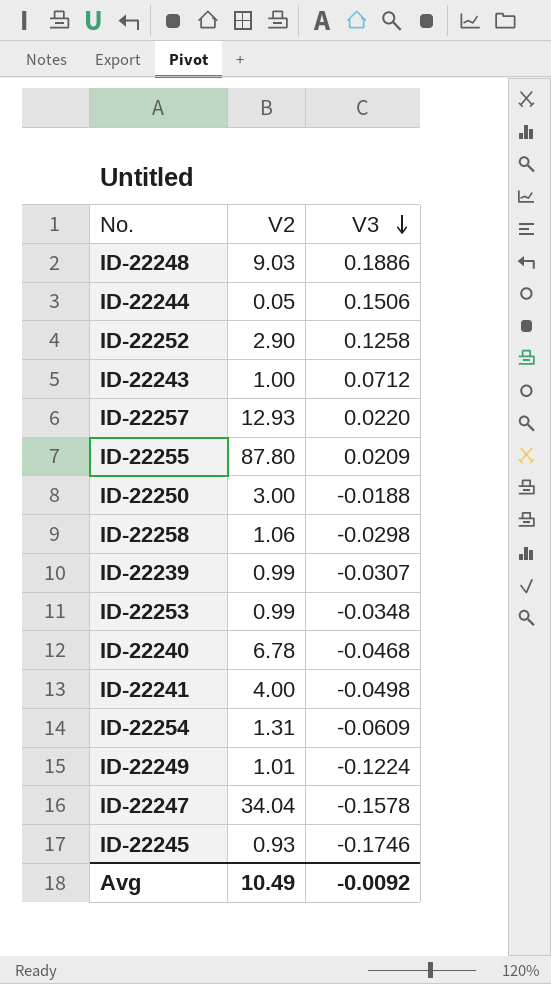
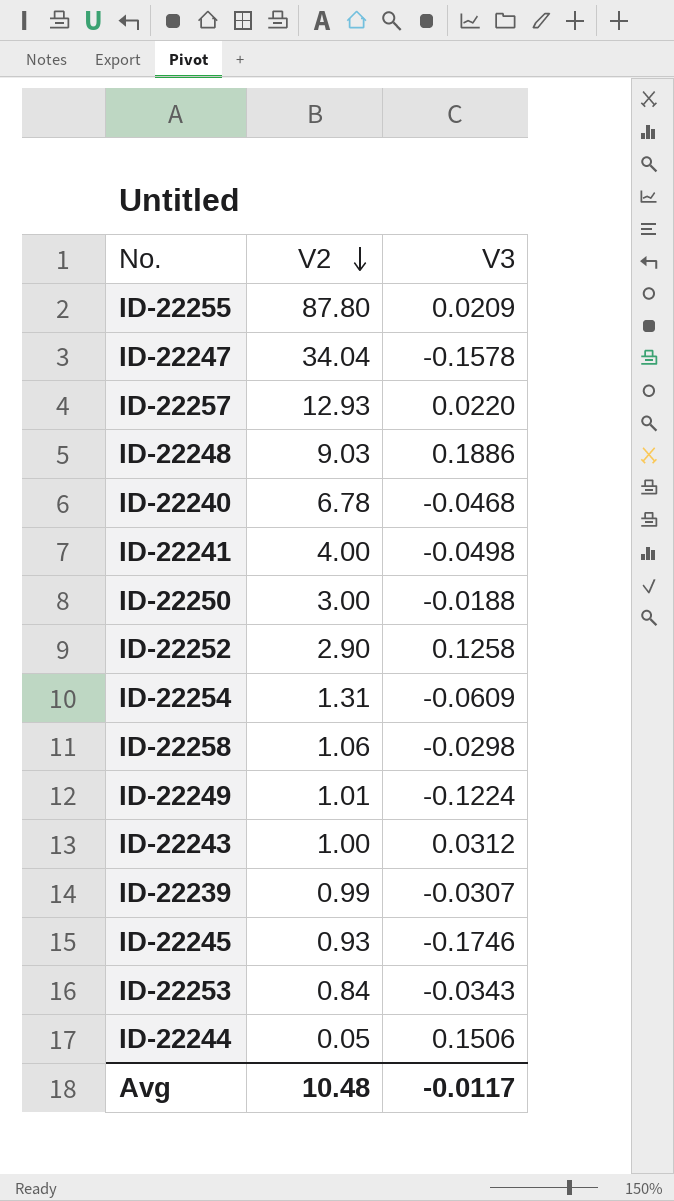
row order: V3 descending -> V2 descending
ID-22243 | V3: 0.0712 -> 0.0312
ID-22253 | V2: 0.99 -> 0.84
ID-22253 | V3: -0.0348 -> -0.0343
Avg | V2: 10.49 -> 10.48
Avg | V3: -0.0092 -> -0.0117

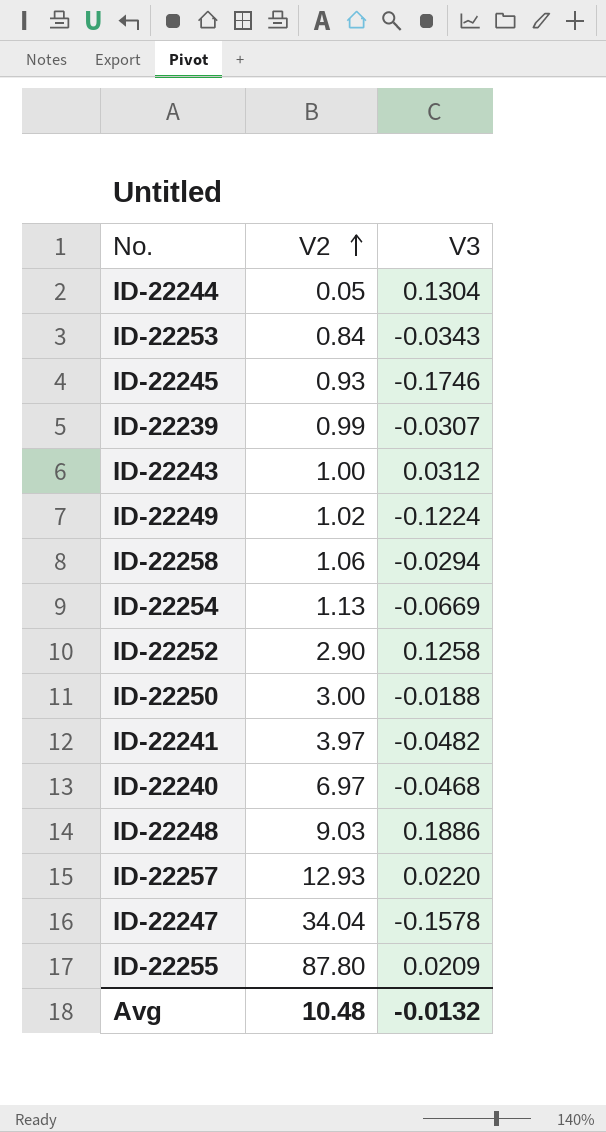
row order: V2 descending -> V2 ascending
ID-22244 | V3: 0.1506 -> 0.1304
ID-22249 | V2: 1.01 -> 1.02
ID-22258 | V3: -0.0298 -> -0.0294
ID-22254 | V2: 1.31 -> 1.13
ID-22254 | V3: -0.0609 -> -0.0669
ID-22241 | V2: 4.00 -> 3.97
ID-22241 | V3: -0.0498 -> -0.0482
ID-22240 | V2: 6.78 -> 6.97
Avg | V3: -0.0117 -> -0.0132

